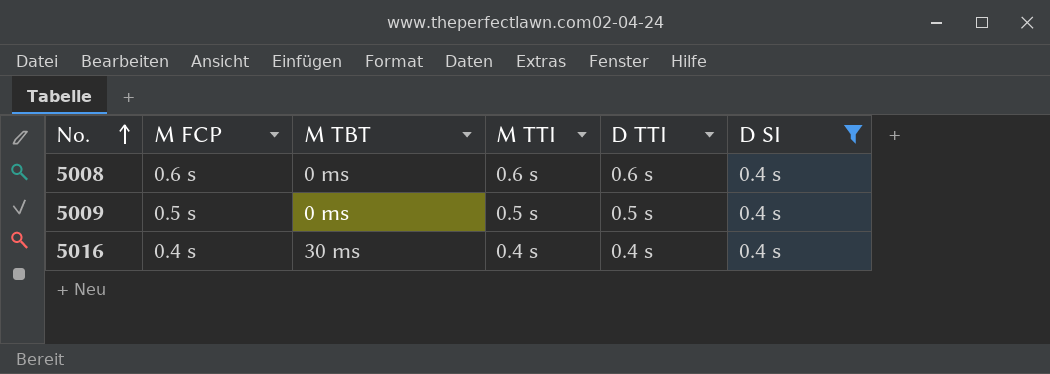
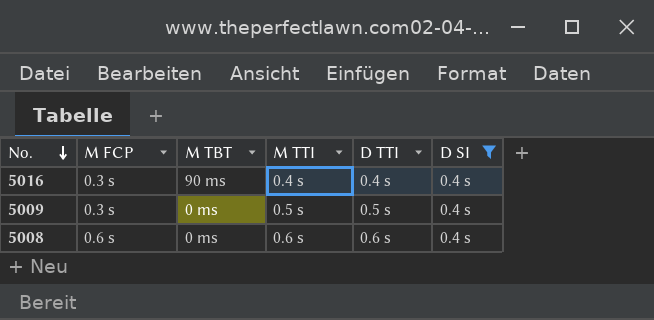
row order: No. ascending -> No. descending
5016 | M FCP: 0.4 s -> 0.3 s
5016 | M TBT: 30 ms -> 90 ms
5009 | M FCP: 0.5 s -> 0.3 s

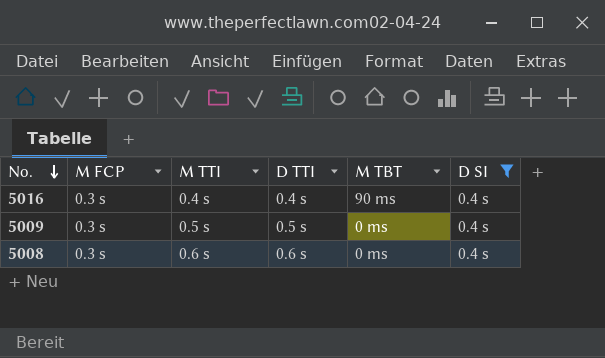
column M TBT | position: 3 -> 5
5008 | M FCP: 0.6 s -> 0.3 s

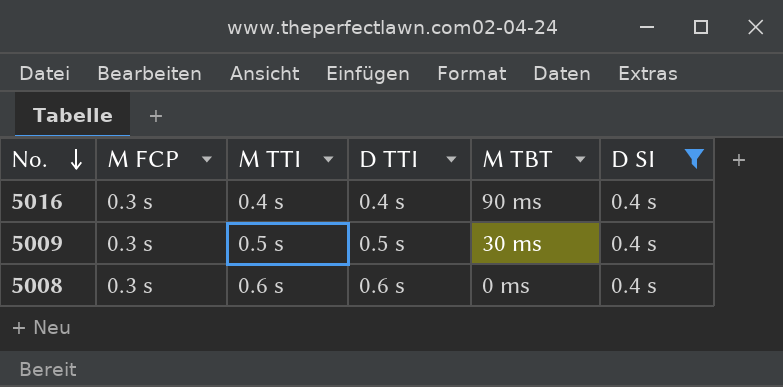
5009 | M TBT: 0 ms -> 30 ms

